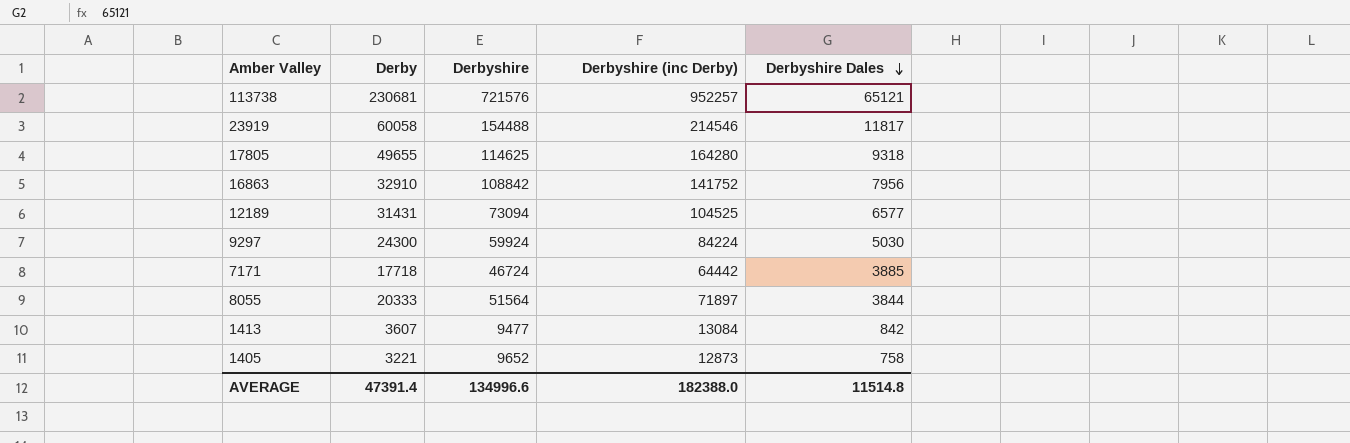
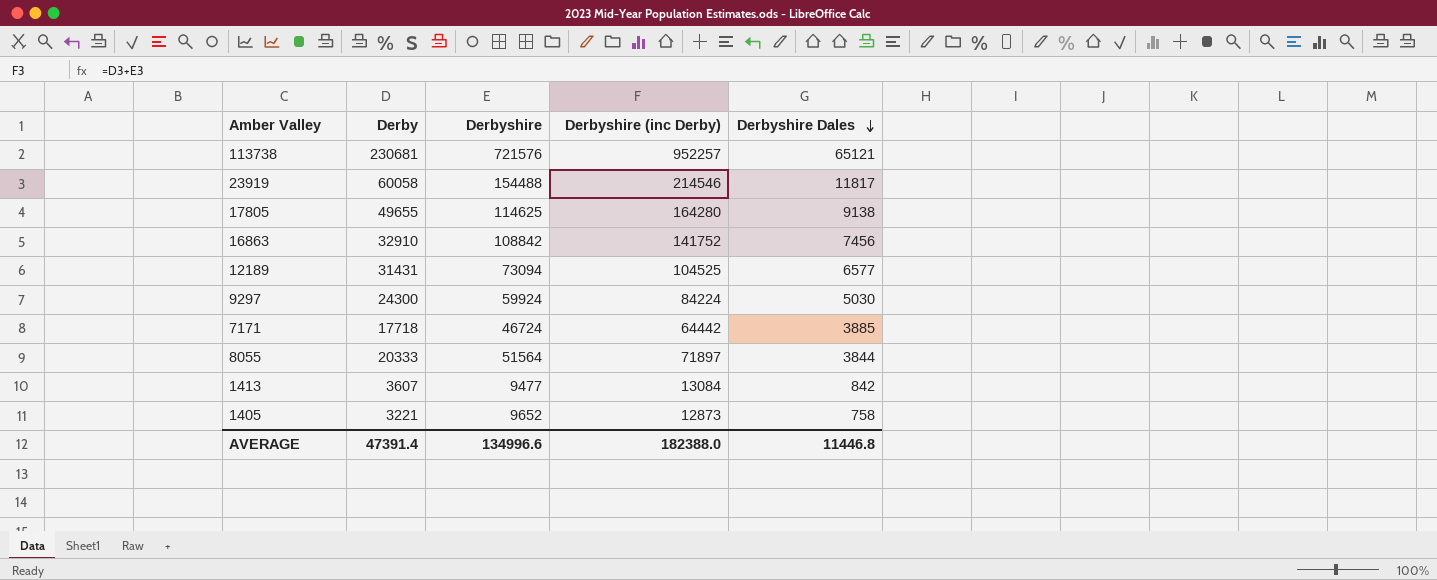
17805 | Derbyshire Dales: 9318 -> 9138
16863 | Derbyshire Dales: 7956 -> 7456
AVERAGE | Derbyshire Dales: 11514.8 -> 11446.8

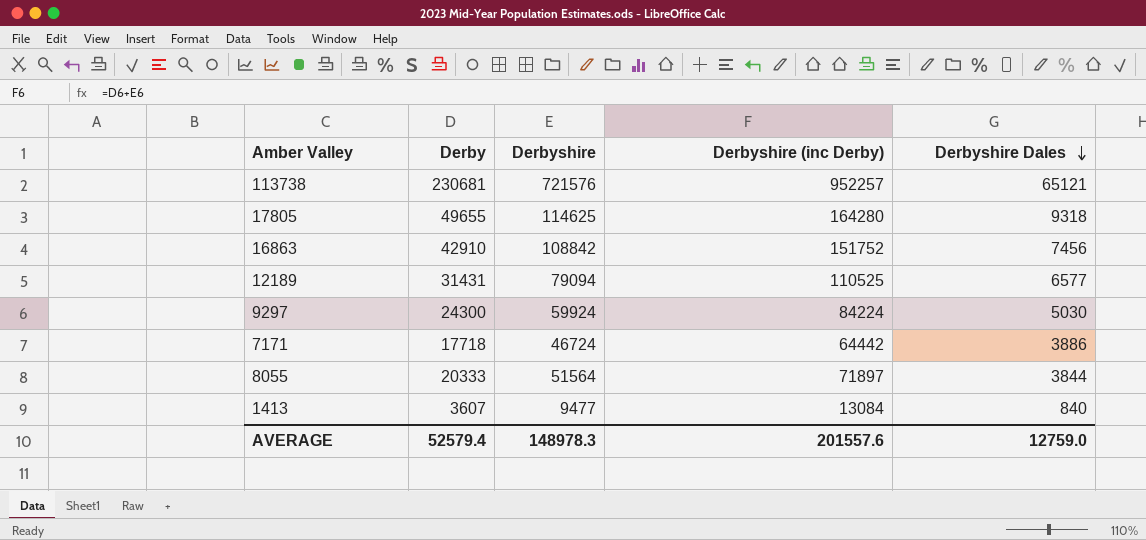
row 23919: 60058 | 154488 | 214546 | 11817 -> none
row 1405: 3221 | 9652 | 12873 | 758 -> none
17805 | Derbyshire Dales: 9138 -> 9318
16863 | Derby: 32910 -> 42910
16863 | Derbyshire (inc Derby): 141752 -> 151752
12189 | Derbyshire: 73094 -> 79094
12189 | Derbyshire (inc Derby): 104525 -> 110525
7171 | Derbyshire Dales: 3885 -> 3886
1413 | Derbyshire Dales: 842 -> 840
AVERAGE | Derby: 47391.4 -> 52579.4
AVERAGE | Derbyshire: 134996.6 -> 148978.3
AVERAGE | Derbyshire (inc Derby): 182388.0 -> 201557.6
AVERAGE | Derbyshire Dales: 11446.8 -> 12759.0

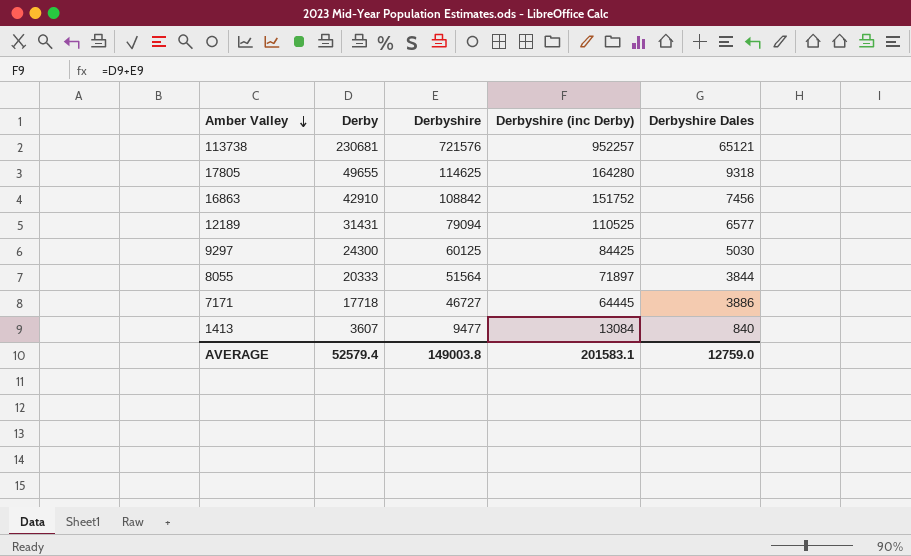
row order: Derbyshire Dales descending -> Amber Valley descending
9297 | Derbyshire: 59924 -> 60125
9297 | Derbyshire (inc Derby): 84224 -> 84425
7171 | Derbyshire: 46724 -> 46727
7171 | Derbyshire (inc Derby): 64442 -> 64445
AVERAGE | Derbyshire: 148978.3 -> 149003.8
AVERAGE | Derbyshire (inc Derby): 201557.6 -> 201583.1

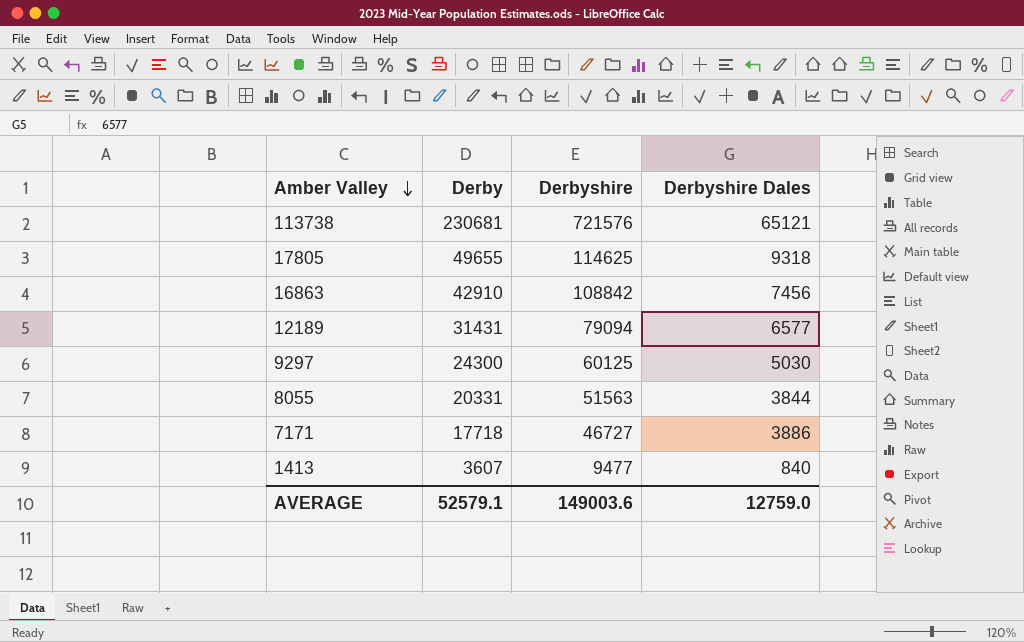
column Derbyshire (inc Derby) | formula: [Derby] + [Derbyshire] -> none
8055 | Derby: 20333 -> 20331
8055 | Derbyshire: 51564 -> 51563
AVERAGE | Derby: 52579.4 -> 52579.1
AVERAGE | Derbyshire: 149003.8 -> 149003.6

